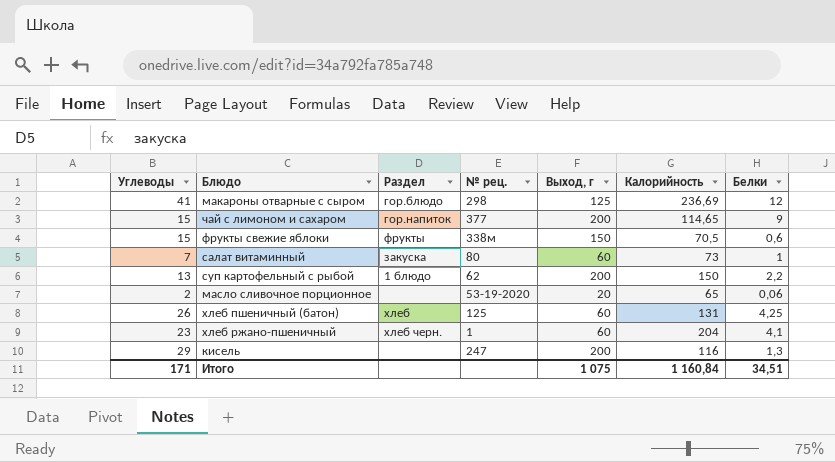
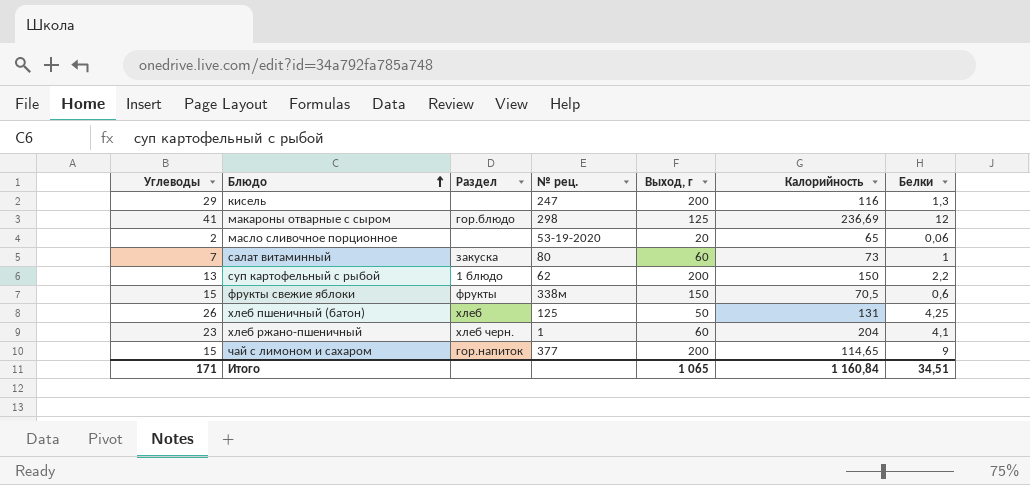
row order: none -> Блюдо ascending
хлеб пшеничный (батон) | Выход, г: 60 -> 50
Итого | Выход, г: 1 075 -> 1 065

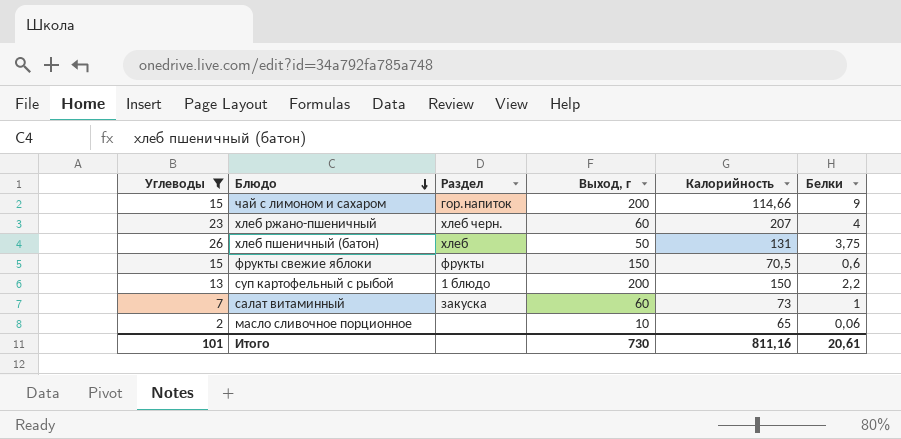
filter: none -> Углеводы <= 26
row order: Блюдо ascending -> Блюдо descending
column № рец. | position: 4 -> none
чай с лимоном и сахаром | Калорийность: 114,65 -> 114,66
хлеб ржано-пшеничный | Калорийность: 204 -> 207
хлеб ржано-пшеничный | Белки: 4,1 -> 4
хлеб пшеничный (батон) | Белки: 4,25 -> 3,75
масло сливочное порционное | Выход, г: 20 -> 10
Итого | Углеводы: 171 -> 101
Итого | Выход, г: 1 065 -> 730
Итого | Калорийность: 1 160,84 -> 811,16
Итого | Белки: 34,51 -> 20,61

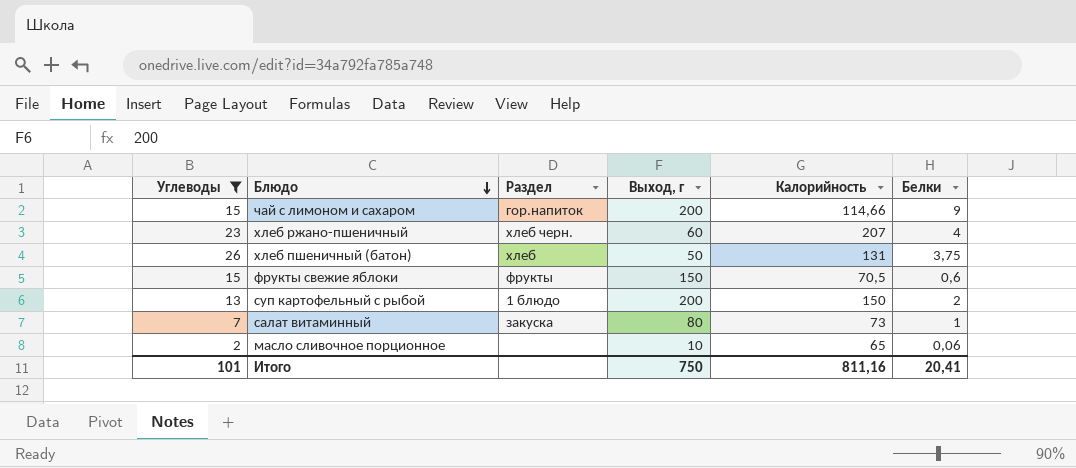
суп картофельный с рыбой | Белки: 2,2 -> 2
салат витаминный | Выход, г: 60 -> 80
Итого | Выход, г: 730 -> 750
Итого | Белки: 20,61 -> 20,41

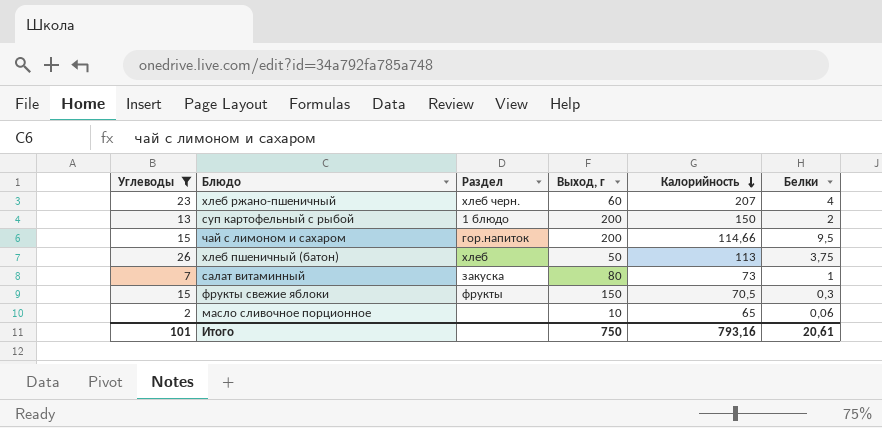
row order: Блюдо descending -> Калорийность descending
чай с лимоном и сахаром | Белки: 9 -> 9,5
хлеб пшеничный (батон) | Калорийность: 131 -> 113
фрукты свежие яблоки | Белки: 0,6 -> 0,3
Итого | Калорийность: 811,16 -> 793,16
Итого | Белки: 20,41 -> 20,61

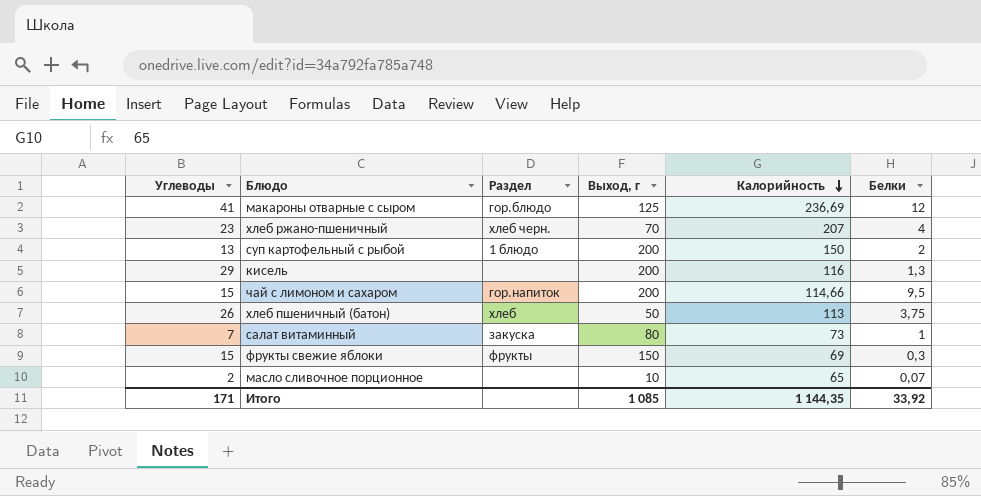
filter: Углеводы <= 26 -> none
хлеб ржано-пшеничный | Выход, г: 60 -> 70
фрукты свежие яблоки | Калорийность: 70,5 -> 69
масло сливочное порционное | Белки: 0,06 -> 0,07
Итого | Углеводы: 101 -> 171
Итого | Выход, г: 750 -> 1 085
Итого | Калорийность: 793,16 -> 1 144,35
Итого | Белки: 20,61 -> 33,92

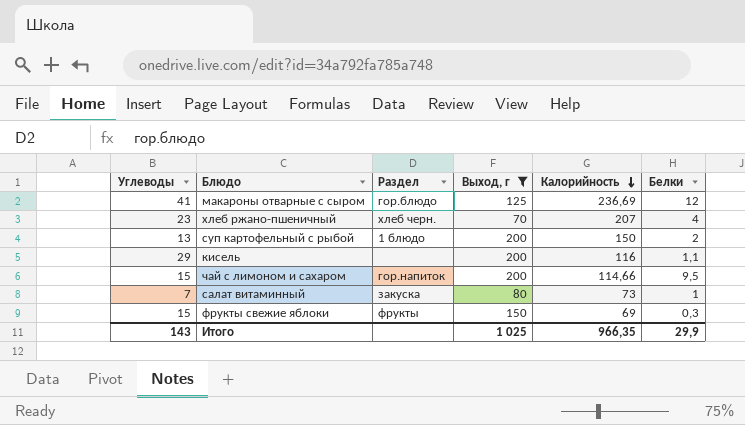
filter: none -> Выход, г >= 70
кисель | Белки: 1,3 -> 1,1
Итого | Углеводы: 171 -> 143
Итого | Выход, г: 1 085 -> 1 025
Итого | Калорийность: 1 144,35 -> 966,35
Итого | Белки: 33,92 -> 29,9

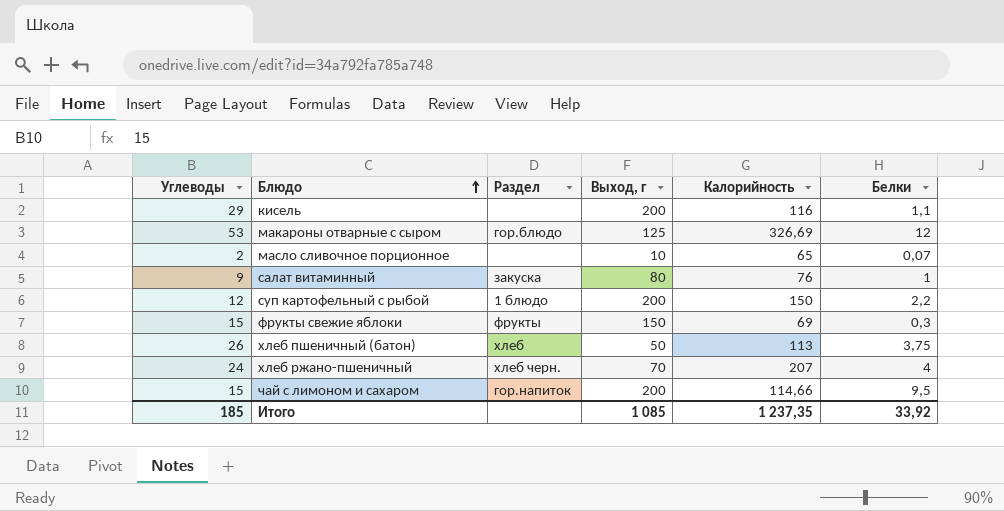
filter: Выход, г >= 70 -> none
row order: Калорийность descending -> Блюдо ascending
макароны отварные с сыром | Углеводы: 41 -> 53
макароны отварные с сыром | Калорийность: 236,69 -> 326,69
салат витаминный | Углеводы: 7 -> 9
салат витаминный | Калорийность: 73 -> 76
суп картофельный с рыбой | Углеводы: 13 -> 12
суп картофельный с рыбой | Белки: 2 -> 2,2
хлеб ржано-пшеничный | Углеводы: 23 -> 24
Итого | Углеводы: 143 -> 185
Итого | Выход, г: 1 025 -> 1 085
Итого | Калорийность: 966,35 -> 1 237,35
Итого | Белки: 29,9 -> 33,92

